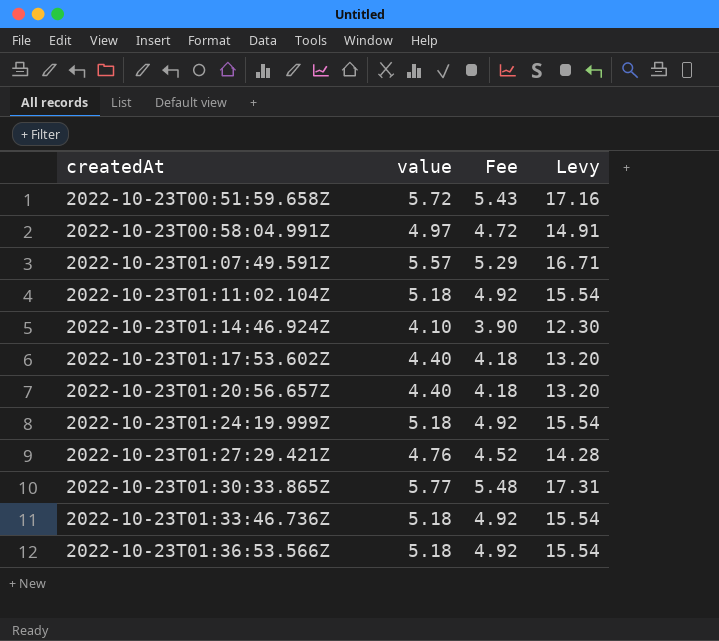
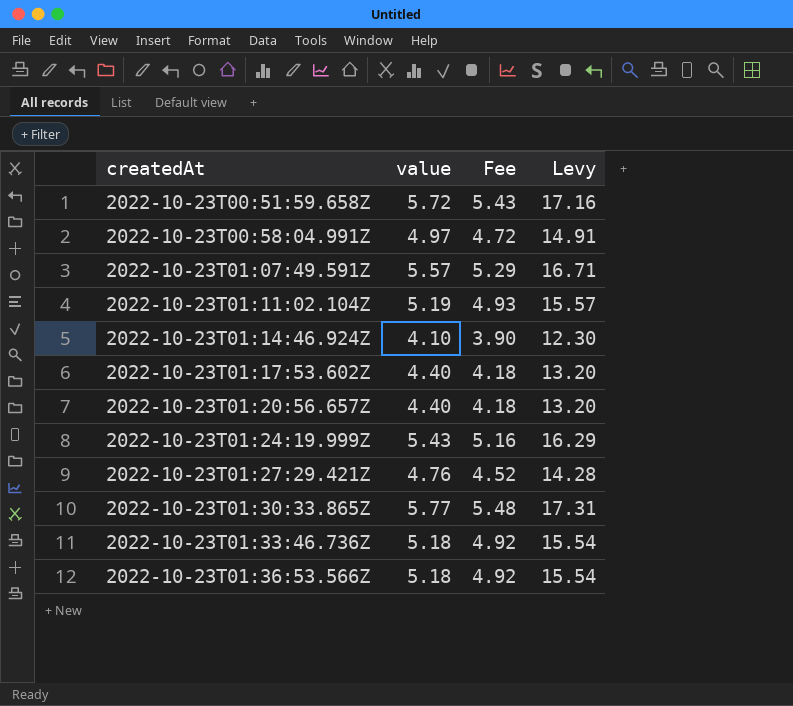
2022-10-23T01:11:02.104Z | value: 5.18 -> 5.19
2022-10-23T01:11:02.104Z | Fee: 4.92 -> 4.93
2022-10-23T01:11:02.104Z | Levy: 15.54 -> 15.57
2022-10-23T01:24:19.999Z | value: 5.18 -> 5.43
2022-10-23T01:24:19.999Z | Fee: 4.92 -> 5.16
2022-10-23T01:24:19.999Z | Levy: 15.54 -> 16.29

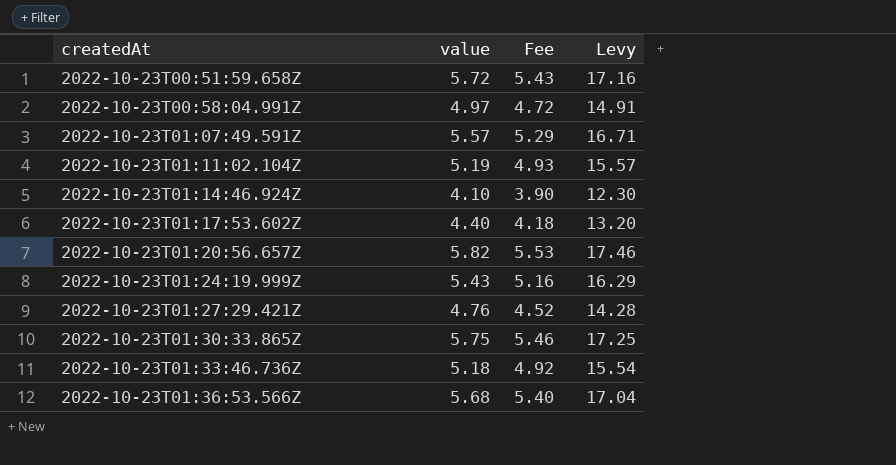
2022-10-23T01:20:56.657Z | value: 4.40 -> 5.82
2022-10-23T01:20:56.657Z | Fee: 4.18 -> 5.53
2022-10-23T01:20:56.657Z | Levy: 13.20 -> 17.46
2022-10-23T01:30:33.865Z | value: 5.77 -> 5.75
2022-10-23T01:30:33.865Z | Fee: 5.48 -> 5.46
2022-10-23T01:30:33.865Z | Levy: 17.31 -> 17.25
2022-10-23T01:36:53.566Z | value: 5.18 -> 5.68
2022-10-23T01:36:53.566Z | Fee: 4.92 -> 5.40
2022-10-23T01:36:53.566Z | Levy: 15.54 -> 17.04

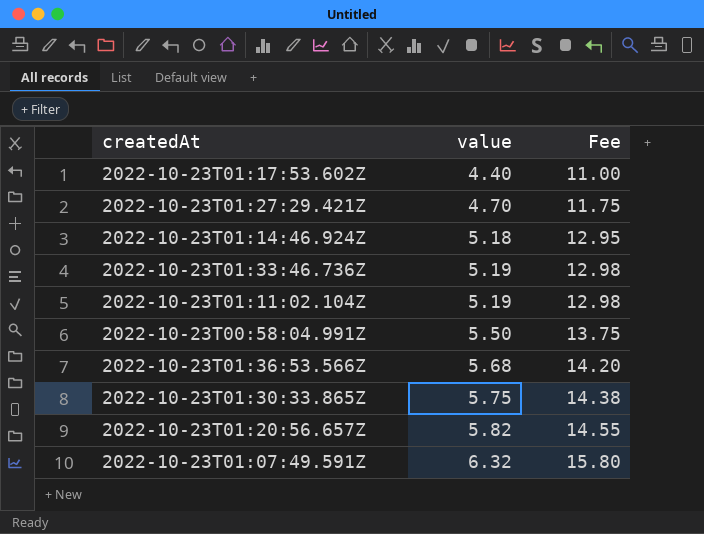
row order: createdAt ascending -> value ascending
column Levy | formula: [value] * 3 -> none
column Fee | formula: [value] * 0.95 -> [value] * 2.5
row 2022-10-23T00:51:59.658Z: 5.72 | 5.43 | 17.16 -> none
row 2022-10-23T01:24:19.999Z: 5.43 | 5.16 | 16.29 -> none
2022-10-23T01:27:29.421Z | value: 4.76 -> 4.70
2022-10-23T01:14:46.924Z | value: 4.10 -> 5.18
2022-10-23T01:33:46.736Z | value: 5.18 -> 5.19
2022-10-23T00:58:04.991Z | value: 4.97 -> 5.50
2022-10-23T01:07:49.591Z | value: 5.57 -> 6.32

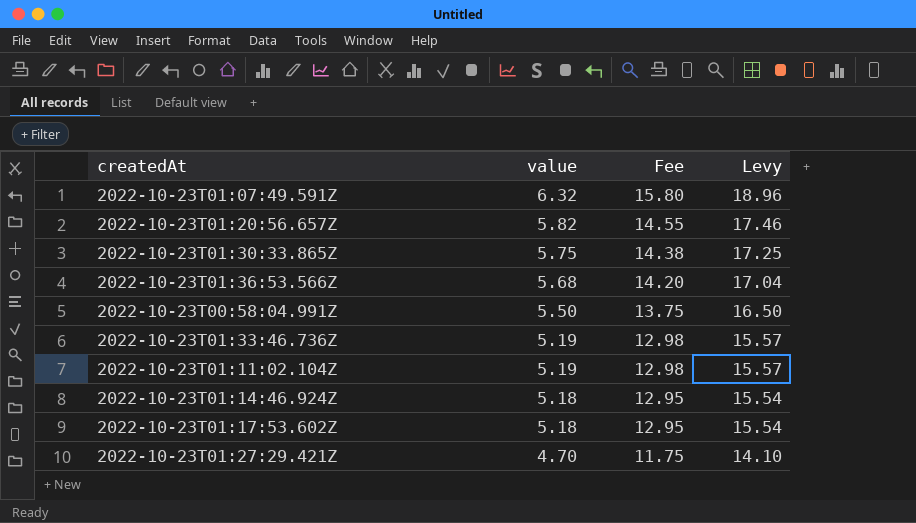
row order: value ascending -> value descending
column Levy | formula: none -> [value] * 3
2022-10-23T01:17:53.602Z | value: 4.40 -> 5.18
2022-10-23T01:17:53.602Z | Fee: 11.00 -> 12.95

